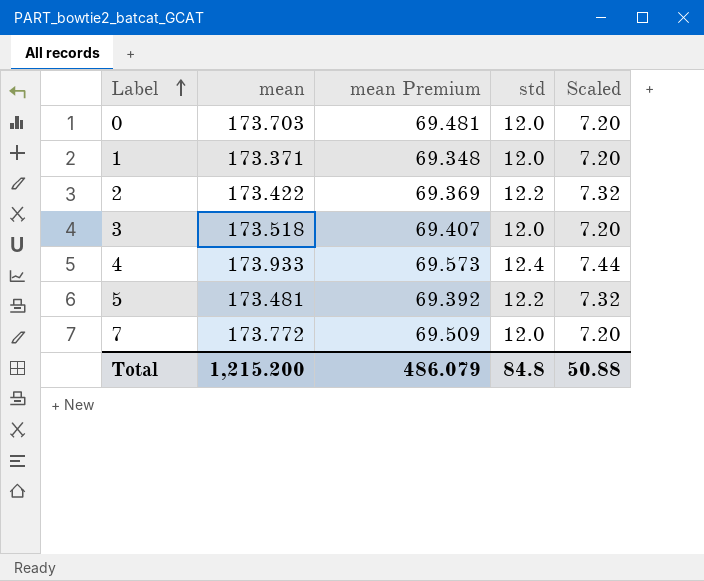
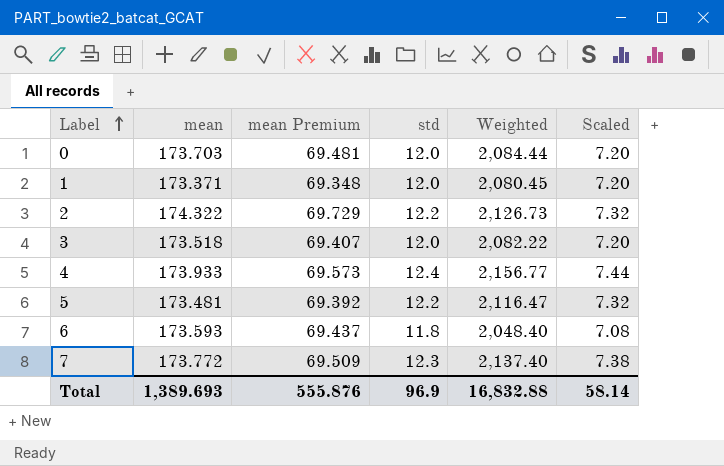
column Weighted | formula: none -> [mean] * [std]
2 | mean: 173.422 -> 174.322
2 | mean Premium: 69.369 -> 69.729
row 6: none -> 173.593 | 69.437 | 11.8 | 2,048.40 | 7.08
7 | std: 12.0 -> 12.3
7 | Scaled: 7.20 -> 7.38
Total | mean: 1,215.200 -> 1,389.693
Total | mean Premium: 486.079 -> 555.876
Total | std: 84.8 -> 96.9
Total | Scaled: 50.88 -> 58.14

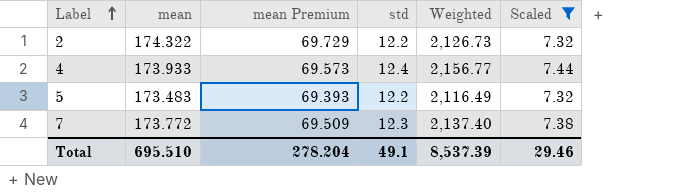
filter: none -> Scaled >= 7.32
5 | mean: 173.481 -> 173.483
5 | mean Premium: 69.392 -> 69.393
5 | Weighted: 2,116.47 -> 2,116.49
Total | mean: 1,389.693 -> 695.510
Total | mean Premium: 555.876 -> 278.204
Total | std: 96.9 -> 49.1
Total | Weighted: 16,832.88 -> 8,537.39
Total | Scaled: 58.14 -> 29.46

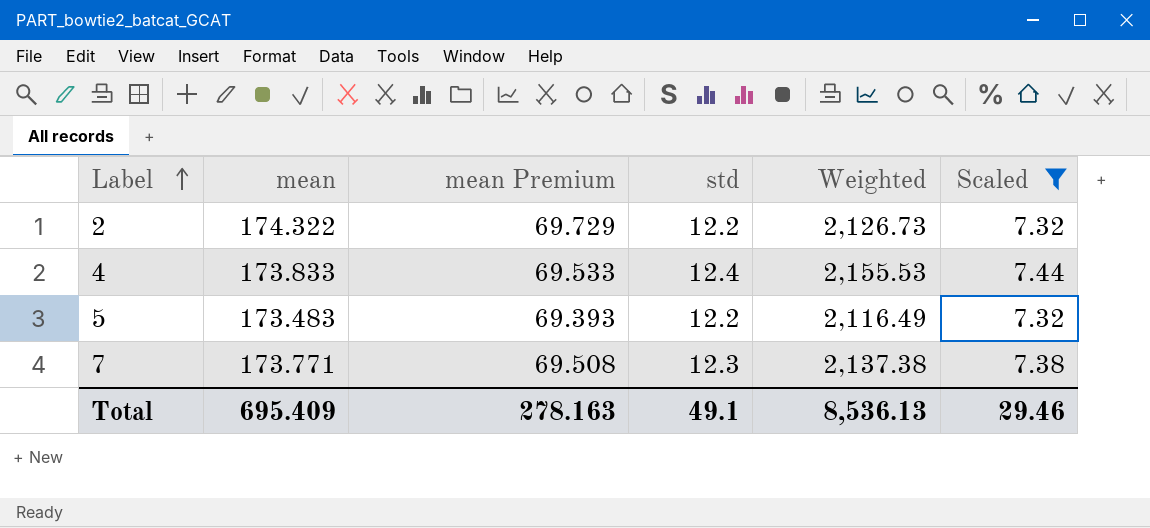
4 | mean: 173.933 -> 173.833
4 | mean Premium: 69.573 -> 69.533
4 | Weighted: 2,156.77 -> 2,155.53
7 | mean: 173.772 -> 173.771
7 | mean Premium: 69.509 -> 69.508
7 | Weighted: 2,137.40 -> 2,137.38
Total | mean: 695.510 -> 695.409
Total | mean Premium: 278.204 -> 278.163
Total | Weighted: 8,537.39 -> 8,536.13

